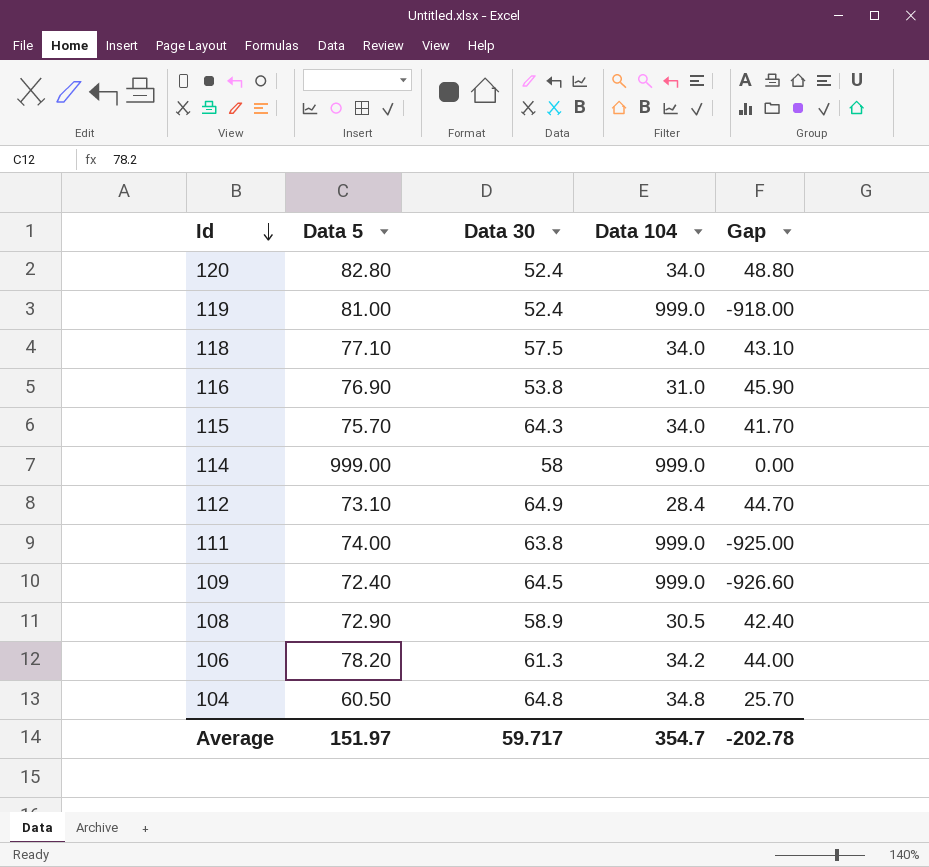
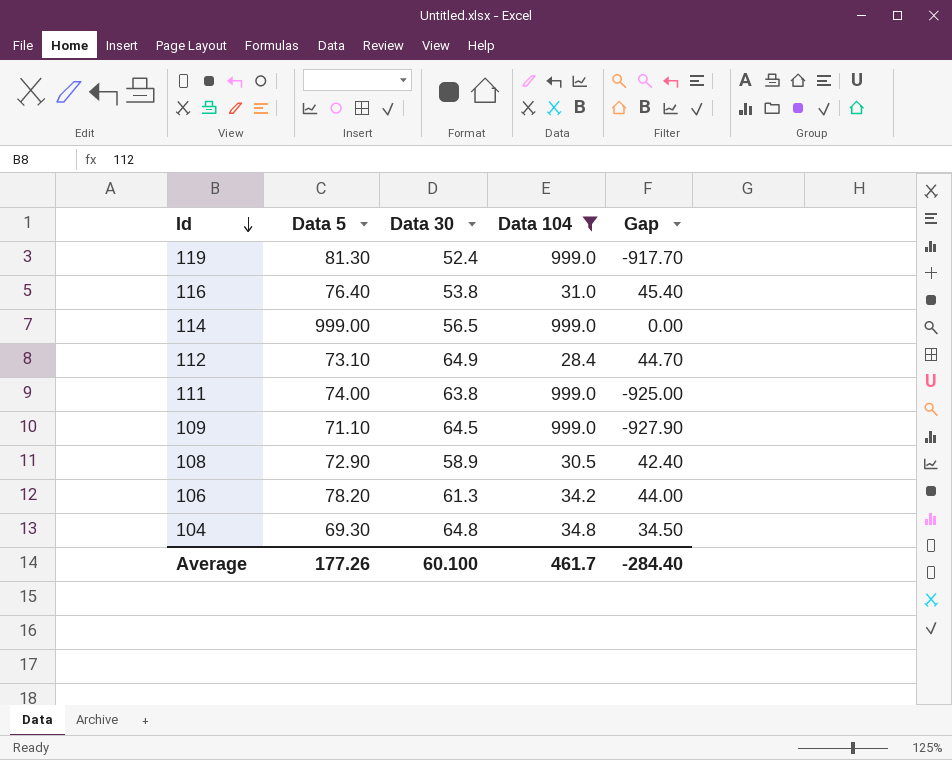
filter: none -> Data 104 != 34.0
119 | Data 5: 81.00 -> 81.30
119 | Gap: -918.00 -> -917.70
116 | Data 5: 76.90 -> 76.40
116 | Gap: 45.90 -> 45.40
114 | Data 30: 58 -> 56.5
109 | Data 5: 72.40 -> 71.10
109 | Gap: -926.60 -> -927.90
104 | Data 5: 60.50 -> 69.30
104 | Gap: 25.70 -> 34.50
Average | Data 5: 151.97 -> 177.26
Average | Data 30: 59.717 -> 60.100
Average | Data 104: 354.7 -> 461.7
Average | Gap: -202.78 -> -284.40

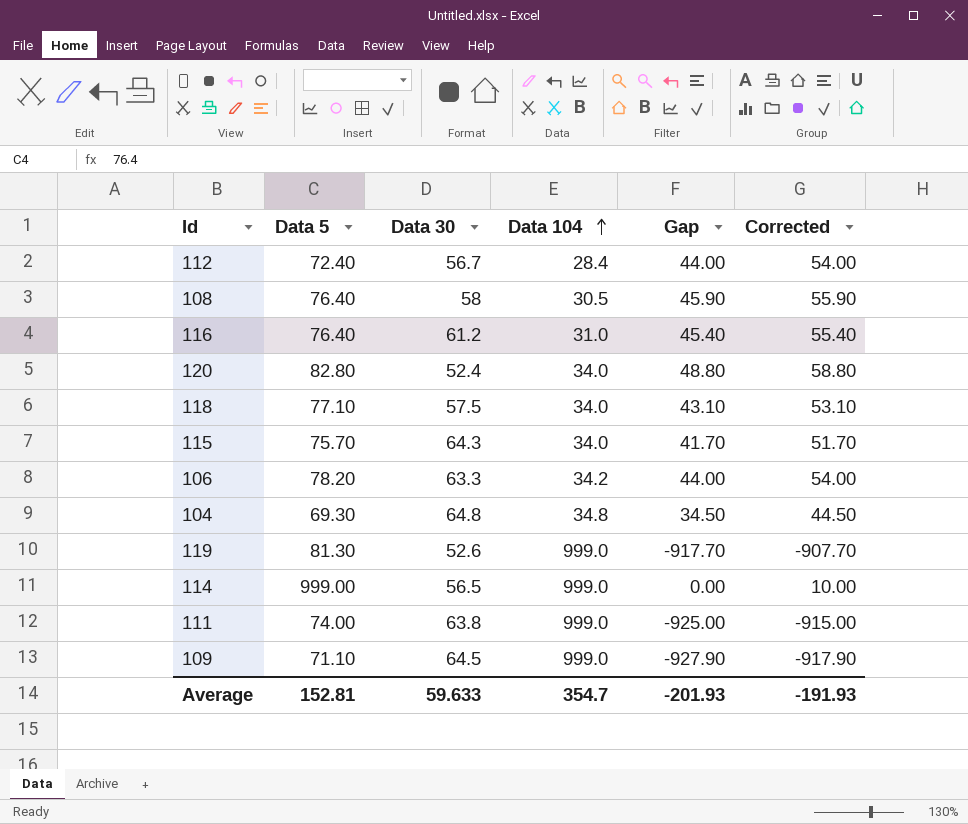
filter: Data 104 != 34.0 -> none
row order: Id descending -> Data 104 ascending
column Corrected | formula: none -> [Gap] + 10
112 | Data 5: 73.10 -> 72.40
112 | Data 30: 64.9 -> 56.7
112 | Gap: 44.70 -> 44.00
108 | Data 5: 72.90 -> 76.40
108 | Data 30: 58.9 -> 58
108 | Gap: 42.40 -> 45.90
116 | Data 30: 53.8 -> 61.2
106 | Data 30: 61.3 -> 63.3
119 | Data 30: 52.4 -> 52.6
Average | Data 5: 177.26 -> 152.81
Average | Data 30: 60.100 -> 59.633
Average | Data 104: 461.7 -> 354.7
Average | Gap: -284.40 -> -201.93

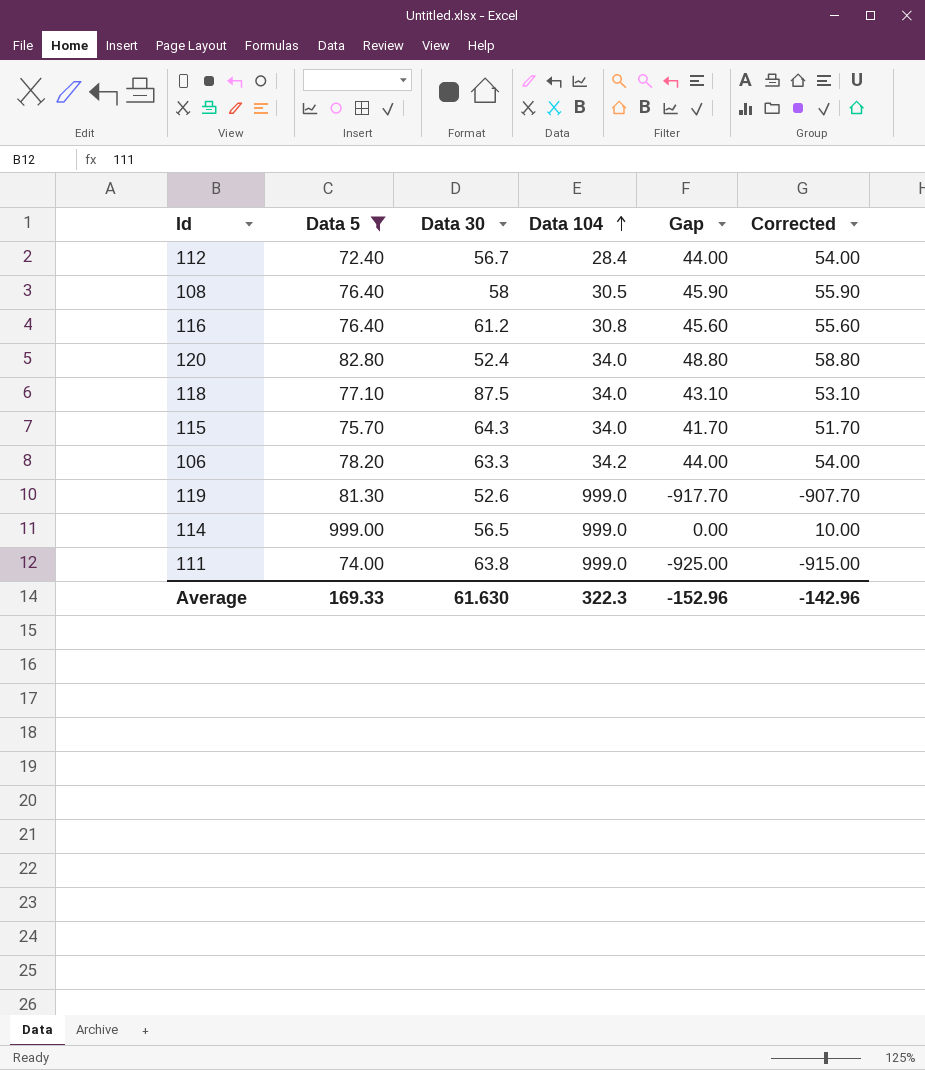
filter: none -> Data 5 >= 72.40
116 | Data 104: 31.0 -> 30.8
116 | Gap: 45.40 -> 45.60
116 | Corrected: 55.40 -> 55.60
118 | Data 30: 57.5 -> 87.5
Average | Data 5: 152.81 -> 169.33
Average | Data 30: 59.633 -> 61.630
Average | Data 104: 354.7 -> 322.3
Average | Gap: -201.93 -> -152.96
Average | Corrected: -191.93 -> -142.96

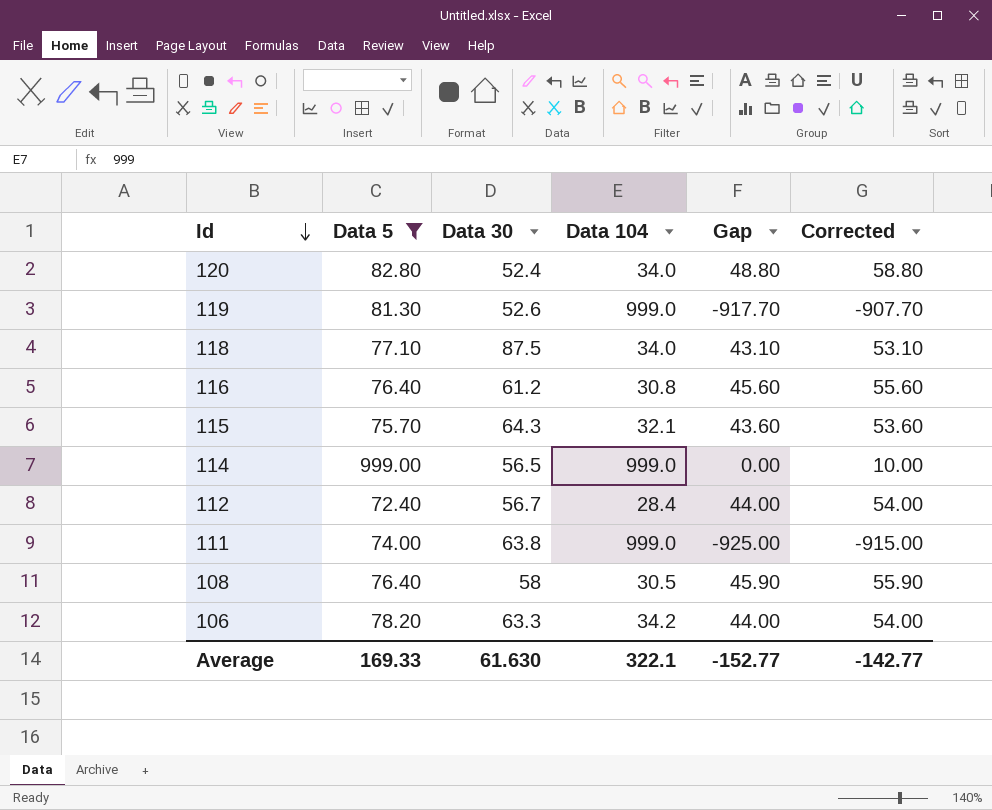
row order: Data 104 ascending -> Id descending
115 | Data 104: 34.0 -> 32.1
115 | Gap: 41.70 -> 43.60
115 | Corrected: 51.70 -> 53.60
Average | Data 104: 322.3 -> 322.1
Average | Gap: -152.96 -> -152.77
Average | Corrected: -142.96 -> -142.77

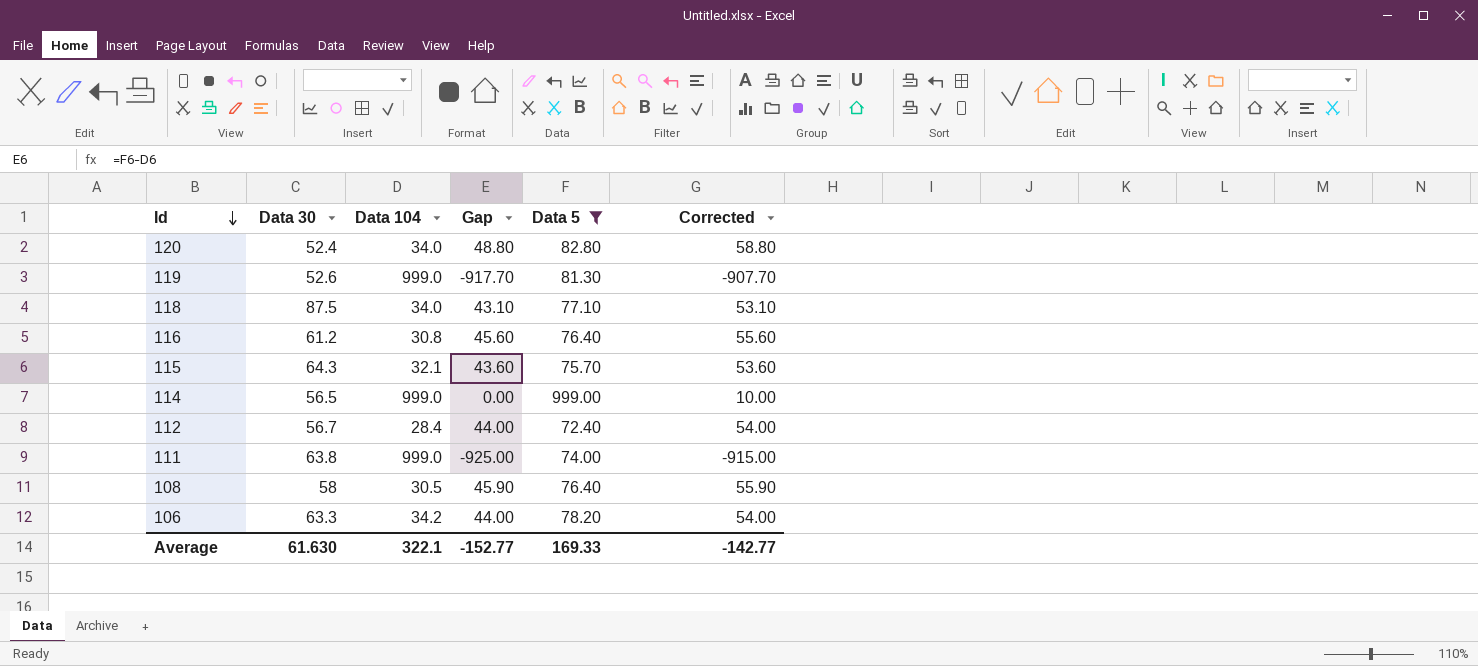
column Data 5 | position: 2 -> 5

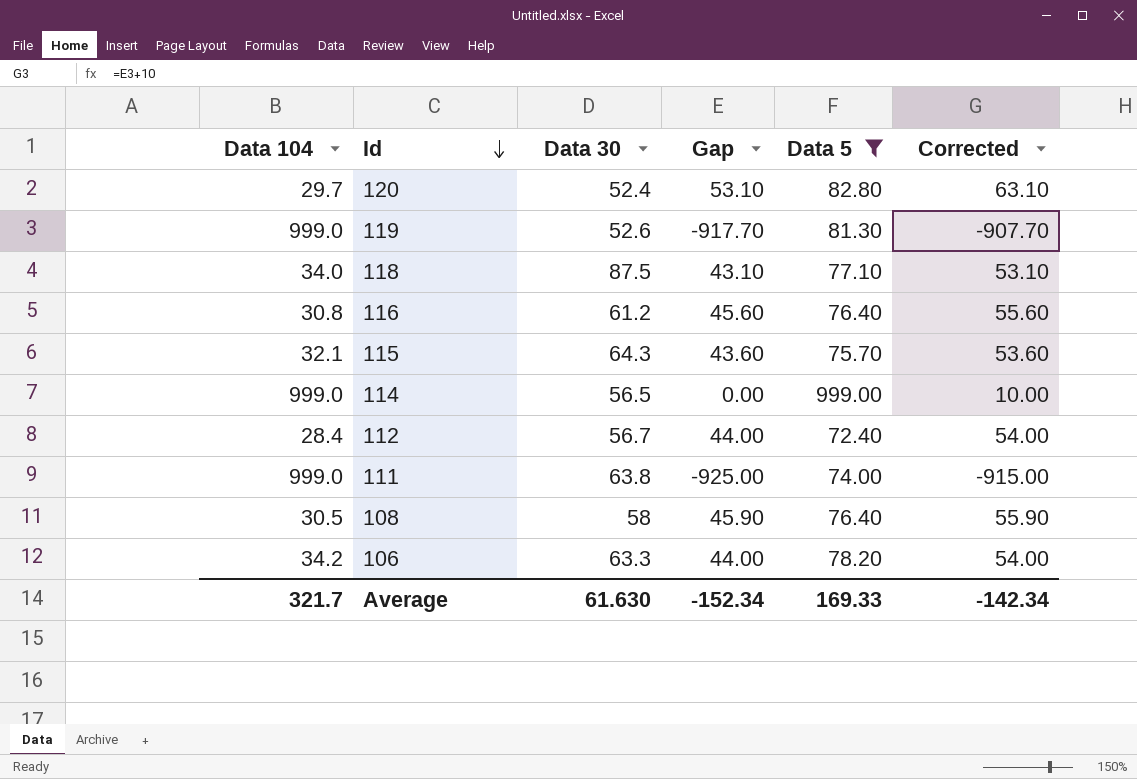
column Data 104 | position: 3 -> 1
120 | Data 104: 34.0 -> 29.7
120 | Gap: 48.80 -> 53.10
120 | Corrected: 58.80 -> 63.10
Average | Data 104: 322.1 -> 321.7
Average | Gap: -152.77 -> -152.34
Average | Corrected: -142.77 -> -142.34

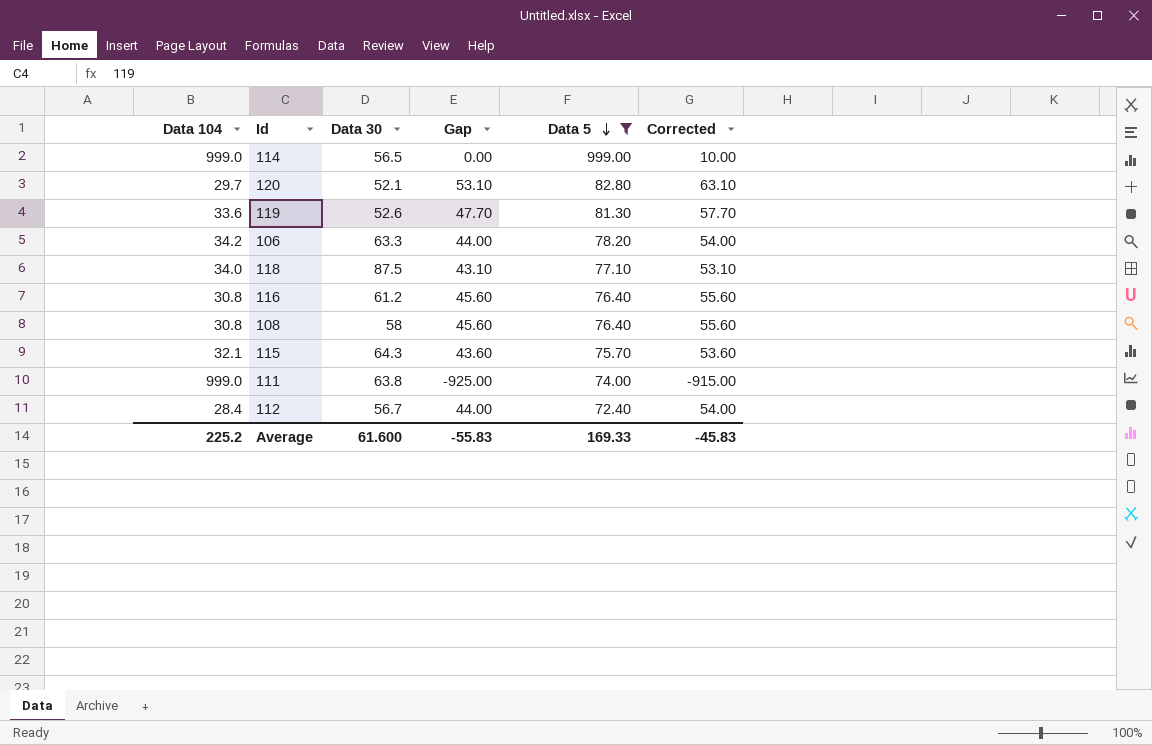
row order: Id descending -> Data 5 descending
120 | Data 30: 52.4 -> 52.1
119 | Data 104: 999.0 -> 33.6
119 | Gap: -917.70 -> 47.70
119 | Corrected: -907.70 -> 57.70
108 | Data 104: 30.5 -> 30.8
108 | Gap: 45.90 -> 45.60
108 | Corrected: 55.90 -> 55.60
Average | Data 104: 321.7 -> 225.2
Average | Data 30: 61.630 -> 61.600
Average | Gap: -152.34 -> -55.83
Average | Corrected: -142.34 -> -45.83

